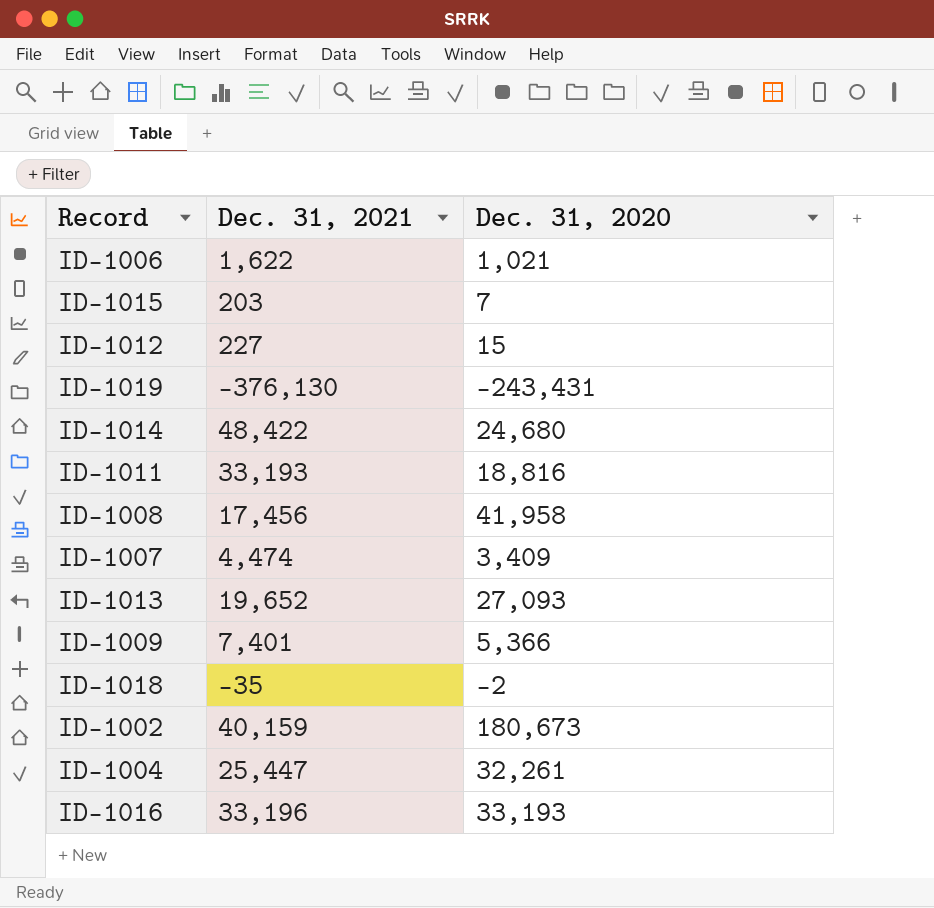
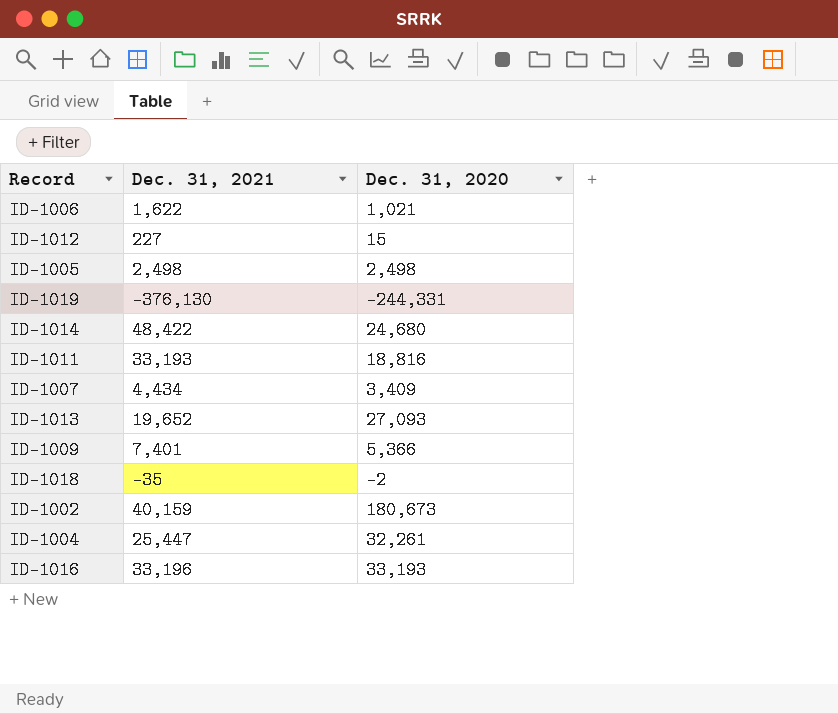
row ID-1015: 203 | 7 -> none
row ID-1008: 17,456 | 41,958 -> none
row ID-1005: none -> 2,498 | 2,498
ID-1019 | Dec. 31, 2020: -243,431 -> -244,331
ID-1007 | Dec. 31, 2021: 4,474 -> 4,434

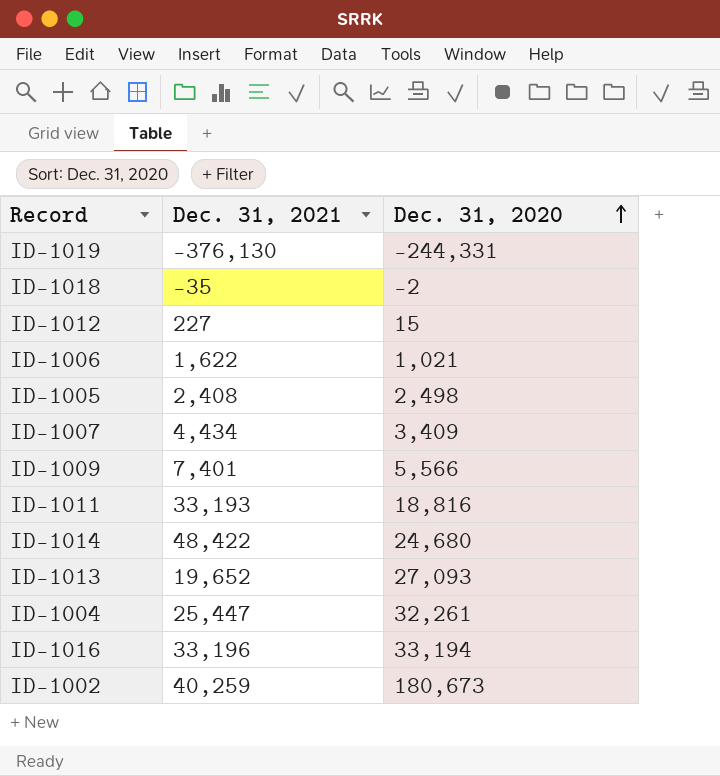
row order: none -> Dec. 31, 2020 ascending
ID-1005 | Dec. 31, 2021: 2,498 -> 2,408
ID-1009 | Dec. 31, 2020: 5,366 -> 5,566
ID-1016 | Dec. 31, 2020: 33,193 -> 33,194
ID-1002 | Dec. 31, 2021: 40,159 -> 40,259

